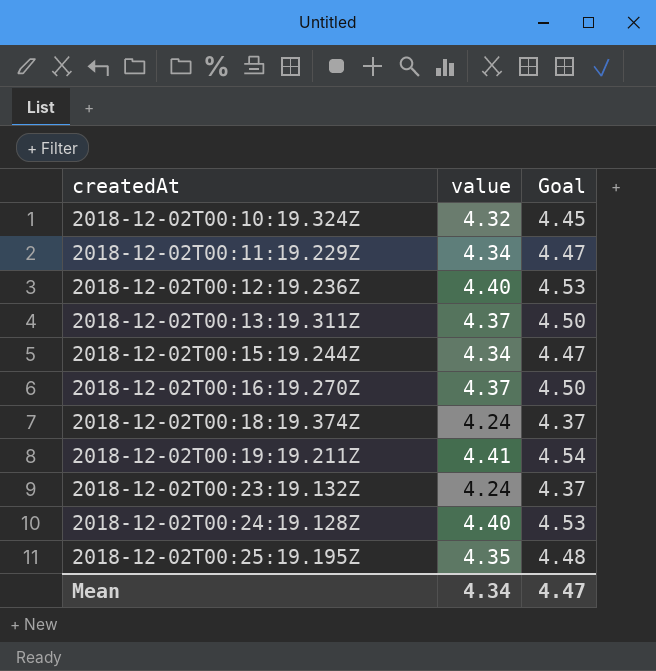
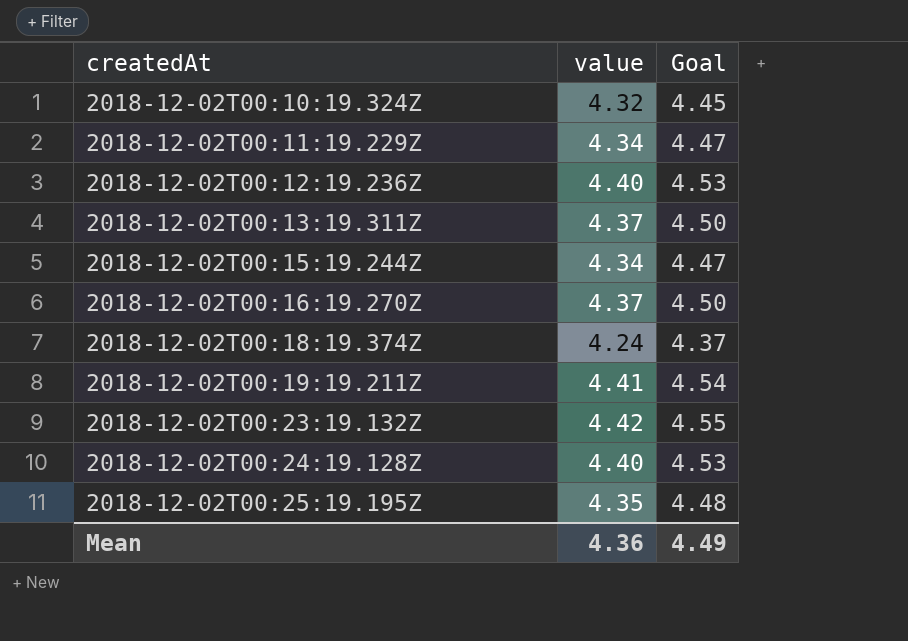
2018-12-02T00:23:19.132Z | value: 4.24 -> 4.42
2018-12-02T00:23:19.132Z | Goal: 4.37 -> 4.55
Mean | value: 4.34 -> 4.36
Mean | Goal: 4.47 -> 4.49

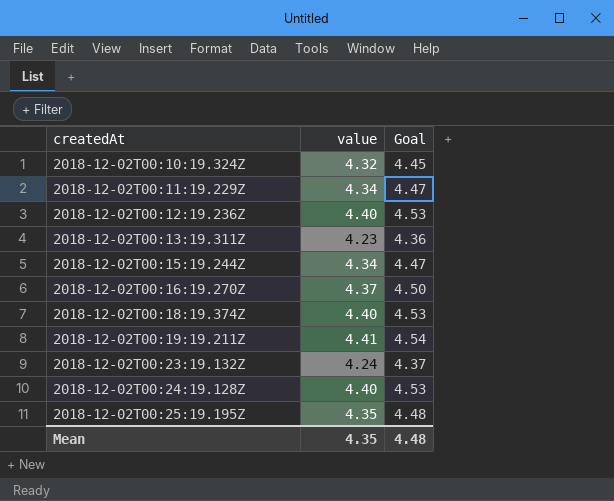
2018-12-02T00:13:19.311Z | value: 4.37 -> 4.23
2018-12-02T00:13:19.311Z | Goal: 4.50 -> 4.36
2018-12-02T00:18:19.374Z | value: 4.24 -> 4.40
2018-12-02T00:18:19.374Z | Goal: 4.37 -> 4.53
2018-12-02T00:23:19.132Z | value: 4.42 -> 4.24
2018-12-02T00:23:19.132Z | Goal: 4.55 -> 4.37
Mean | value: 4.36 -> 4.35
Mean | Goal: 4.49 -> 4.48

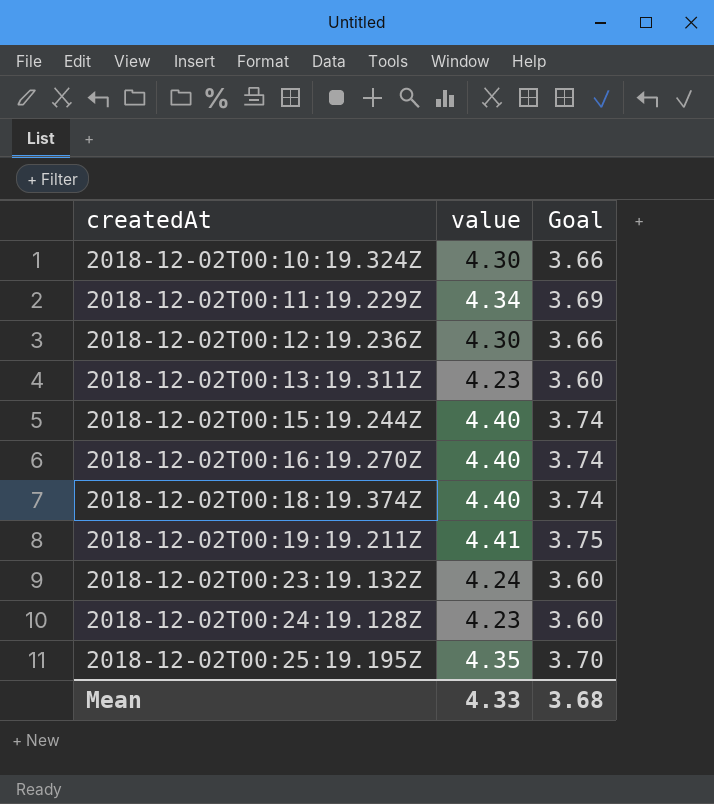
column Goal | formula: [value] * 1.03 -> [value] * 0.85
2018-12-02T00:10:19.324Z | value: 4.32 -> 4.30
2018-12-02T00:12:19.236Z | value: 4.40 -> 4.30
2018-12-02T00:15:19.244Z | value: 4.34 -> 4.40
2018-12-02T00:16:19.270Z | value: 4.37 -> 4.40
2018-12-02T00:24:19.128Z | value: 4.40 -> 4.23
Mean | value: 4.35 -> 4.33
Mean | Goal: 4.48 -> 3.68

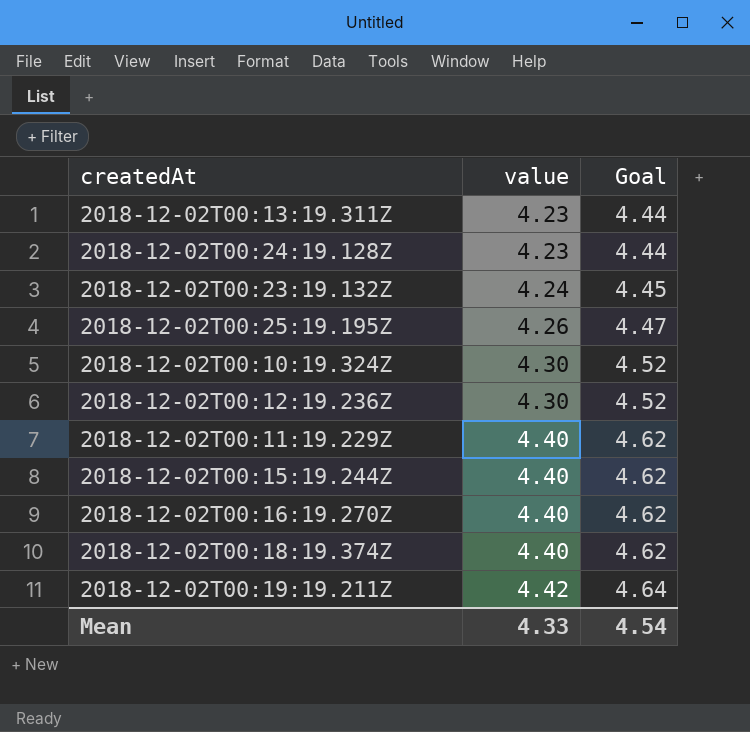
row order: createdAt ascending -> value ascending
column Goal | formula: [value] * 0.85 -> [value] * 1.05
2018-12-02T00:25:19.195Z | value: 4.35 -> 4.26
2018-12-02T00:11:19.229Z | value: 4.34 -> 4.40
2018-12-02T00:19:19.211Z | value: 4.41 -> 4.42
Mean | Goal: 3.68 -> 4.54

